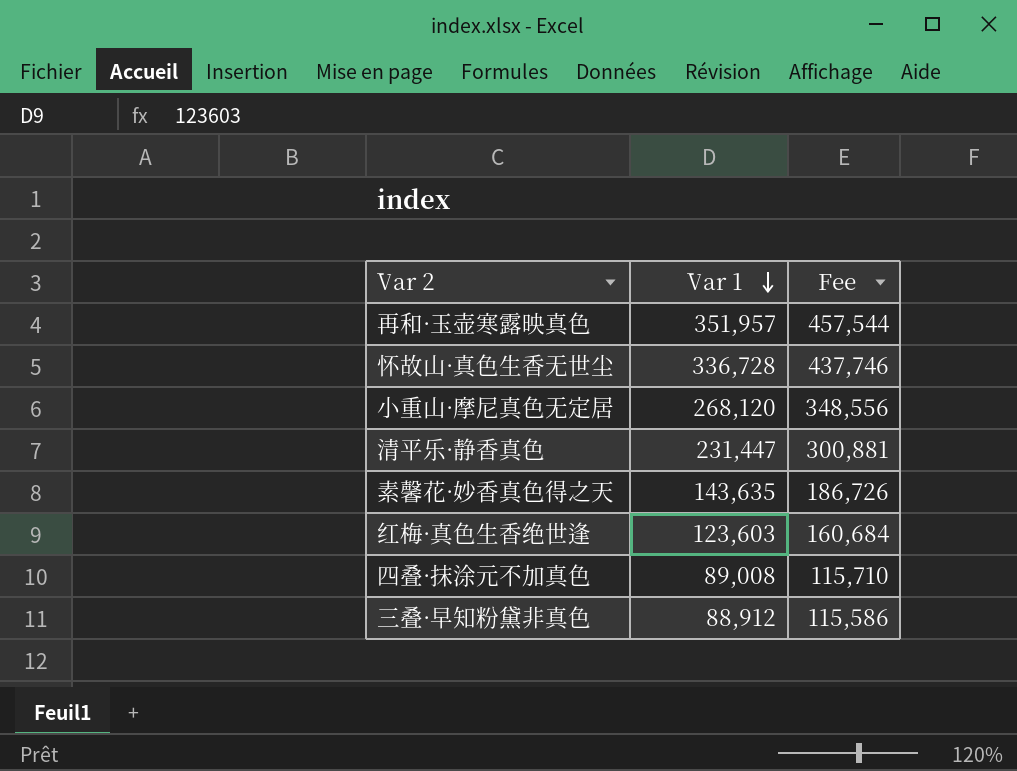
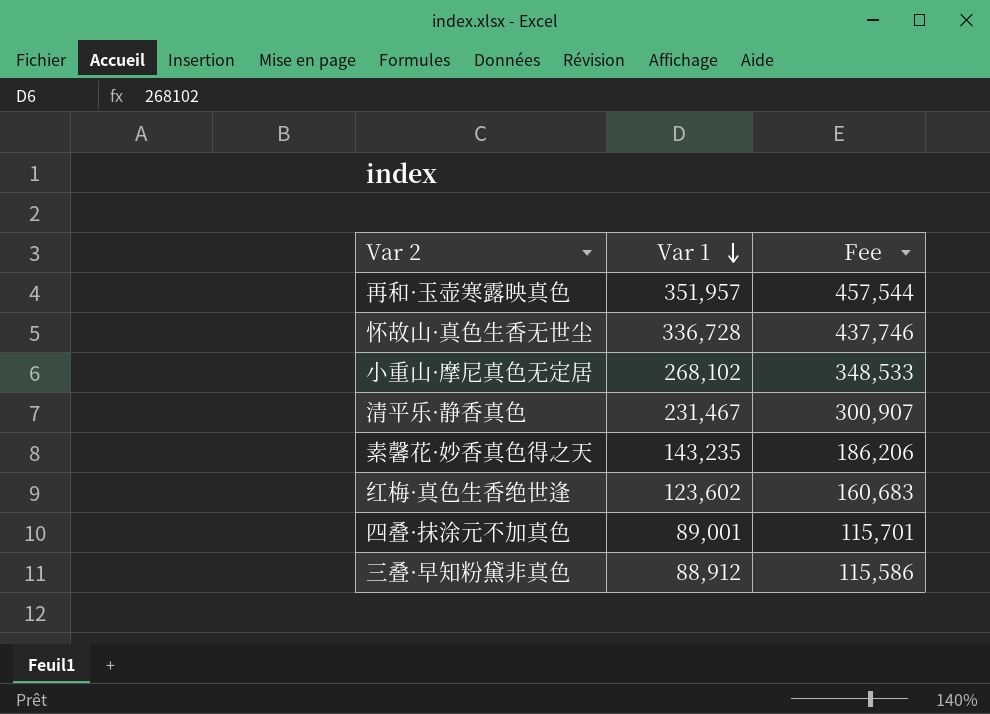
小重山·摩尼真色无定居 | Var 1: 268,120 -> 268,102
小重山·摩尼真色无定居 | Fee: 348,556 -> 348,533
清平乐·静香真色 | Var 1: 231,447 -> 231,467
清平乐·静香真色 | Fee: 300,881 -> 300,907
素馨花·妙香真色得之天 | Var 1: 143,635 -> 143,235
素馨花·妙香真色得之天 | Fee: 186,726 -> 186,206
红梅·真色生香绝世逢 | Var 1: 123,603 -> 123,602
红梅·真色生香绝世逢 | Fee: 160,684 -> 160,683
四叠·抹涂元不加真色 | Var 1: 89,008 -> 89,001
四叠·抹涂元不加真色 | Fee: 115,710 -> 115,701

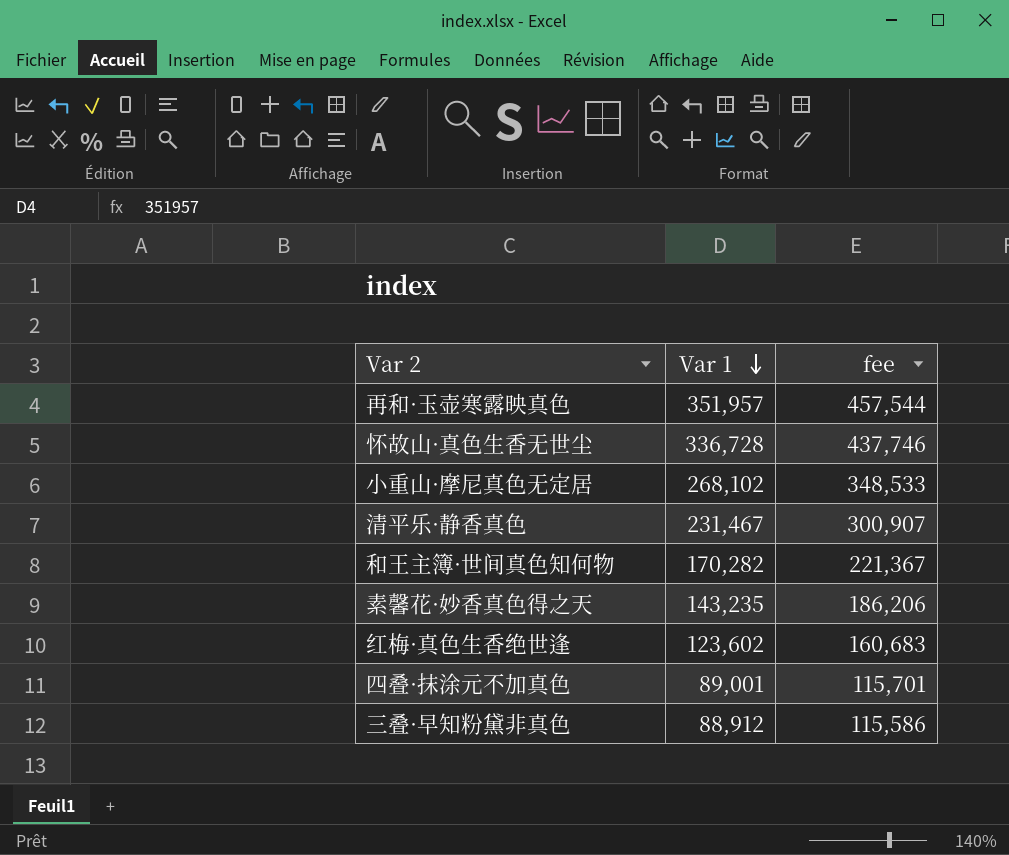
column name: Fee -> fee
row 和王主簿·世间真色知何物: none -> 170,282 | 221,367

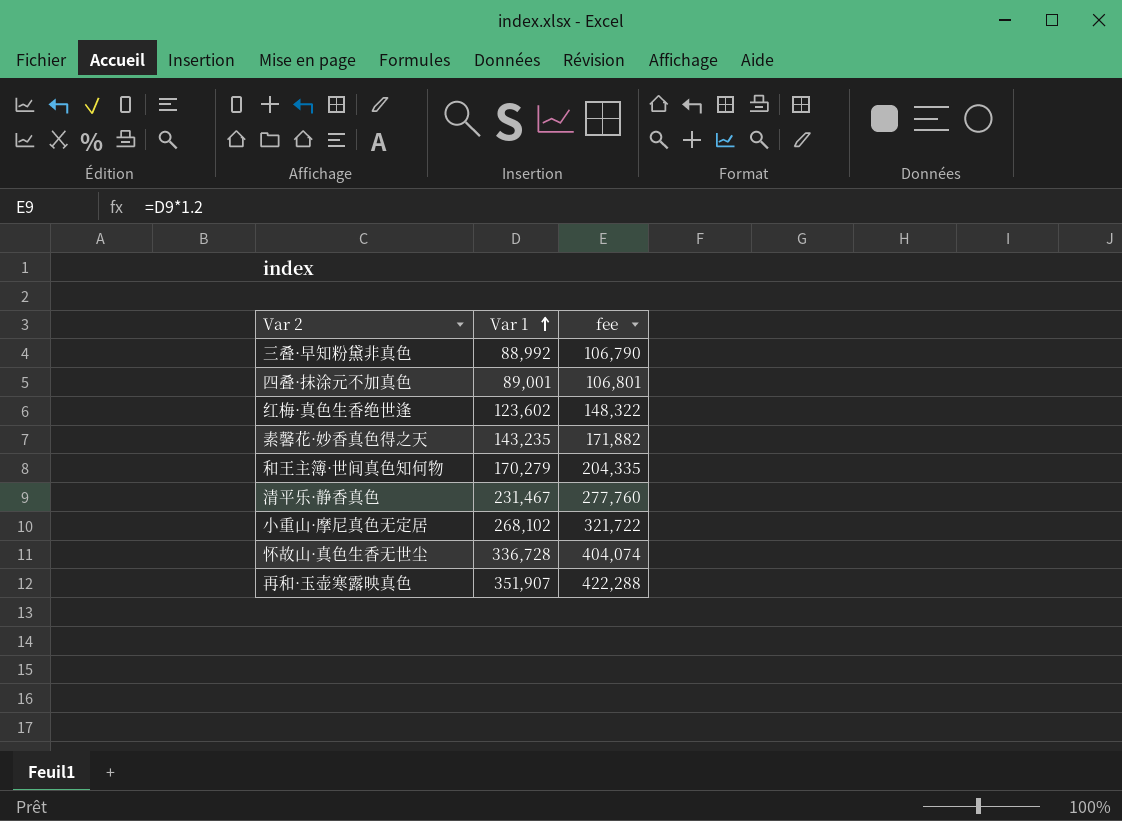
row order: Var 1 descending -> Var 1 ascending
column fee | formula: [Var 1] * 1.3 -> [Var 1] * 1.2
三叠·早知粉黛非真色 | Var 1: 88,912 -> 88,992
和王主簿·世间真色知何物 | Var 1: 170,282 -> 170,279
再和·玉壶寒露映真色 | Var 1: 351,957 -> 351,907

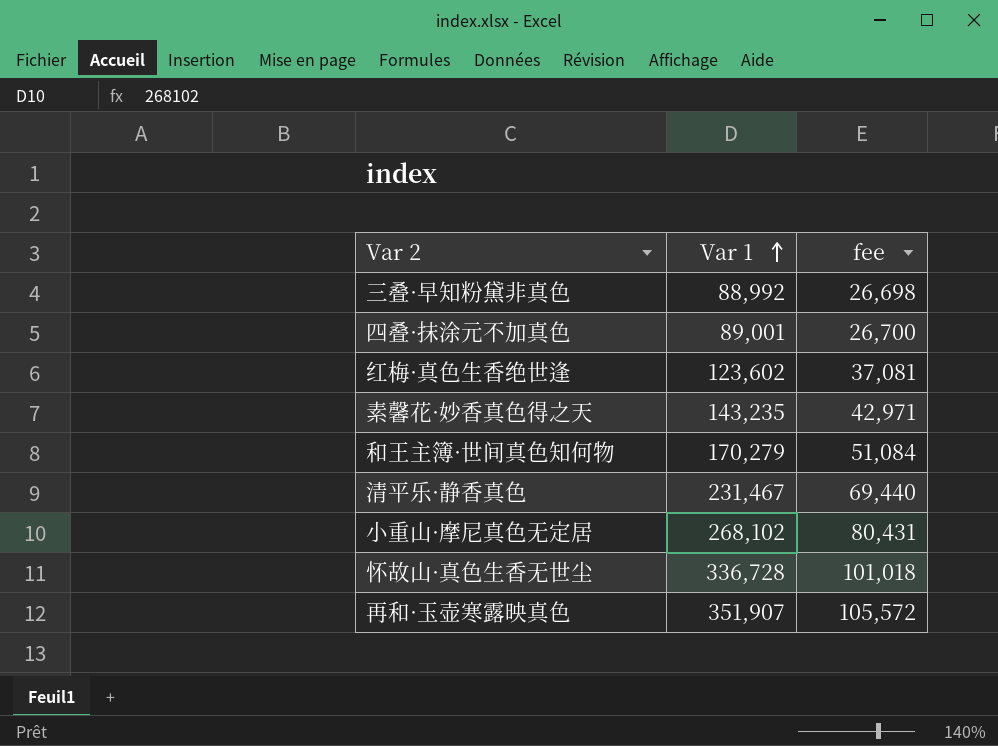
column fee | formula: [Var 1] * 1.2 -> [Var 1] * 0.3

